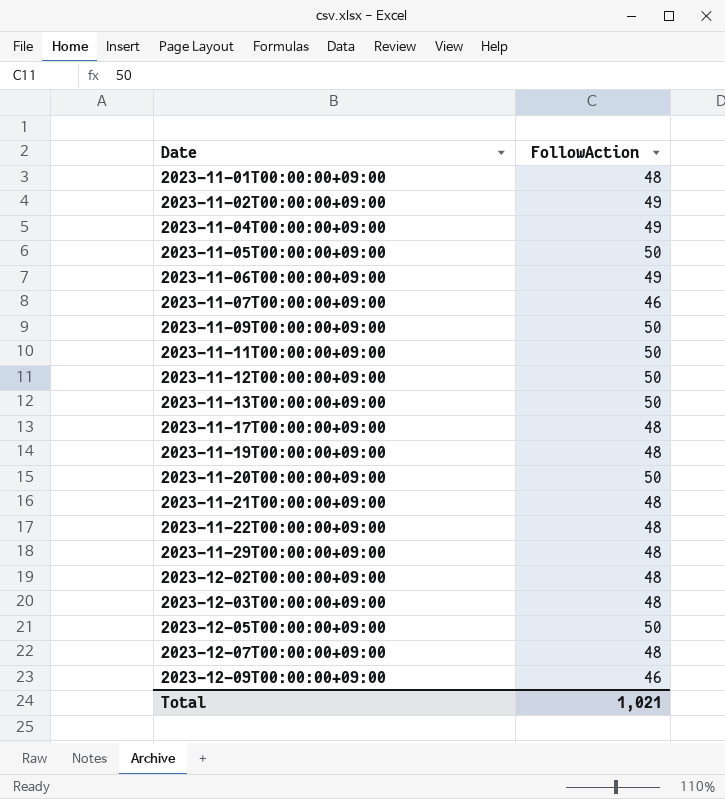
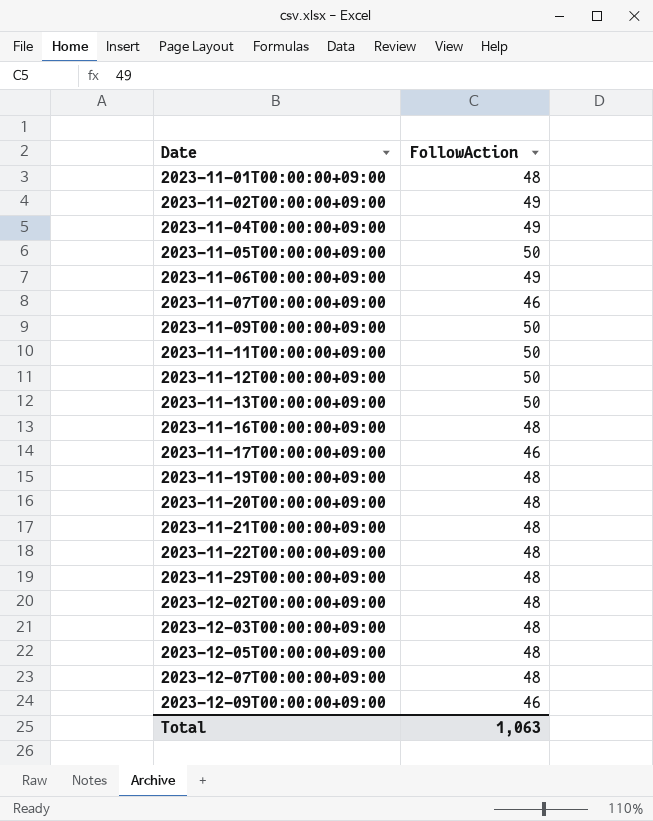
row 2023-11-16T00:00:00+09:00: none -> 48
2023-11-17T00:00:00+09:00 | FollowAction: 48 -> 46
2023-11-20T00:00:00+09:00 | FollowAction: 50 -> 48
2023-12-05T00:00:00+09:00 | FollowAction: 50 -> 48
Total | FollowAction: 1,021 -> 1,063

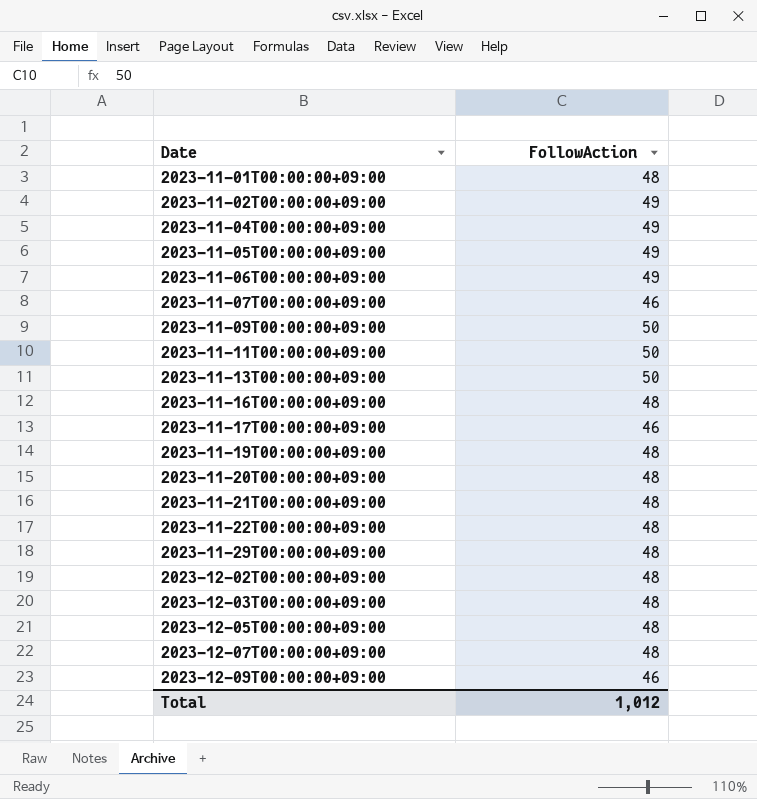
row 2023-11-12T00:00:00+09:00: 50 -> none
2023-11-05T00:00:00+09:00 | FollowAction: 50 -> 49
Total | FollowAction: 1,063 -> 1,012

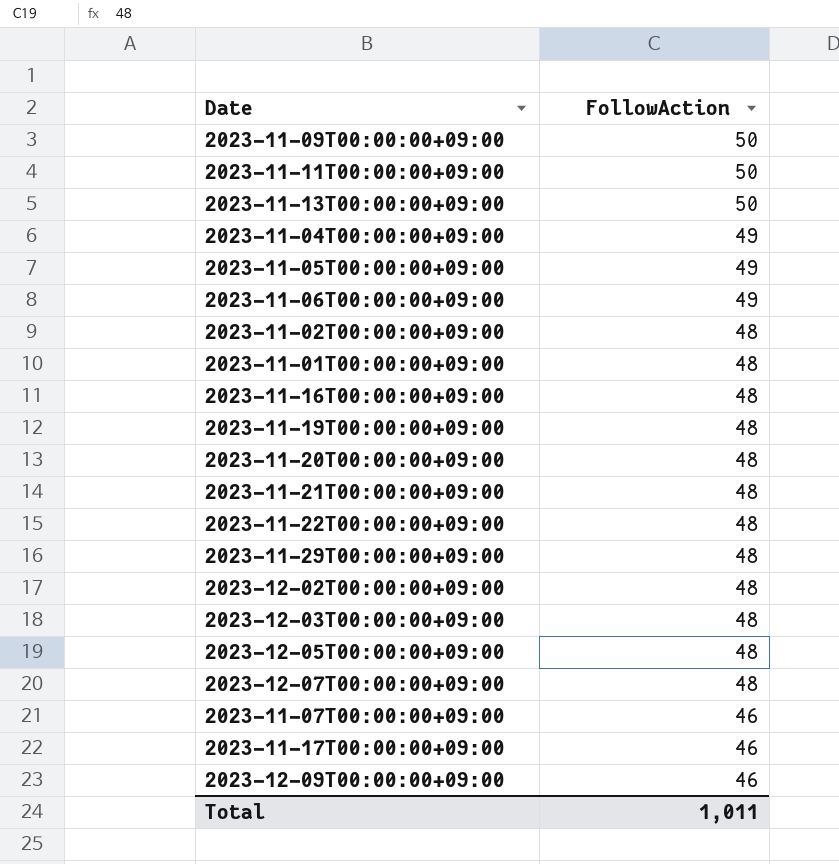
row order: Date ascending -> FollowAction descending
2023-11-02T00:00:00+09:00 | FollowAction: 49 -> 48
Total | FollowAction: 1,012 -> 1,011

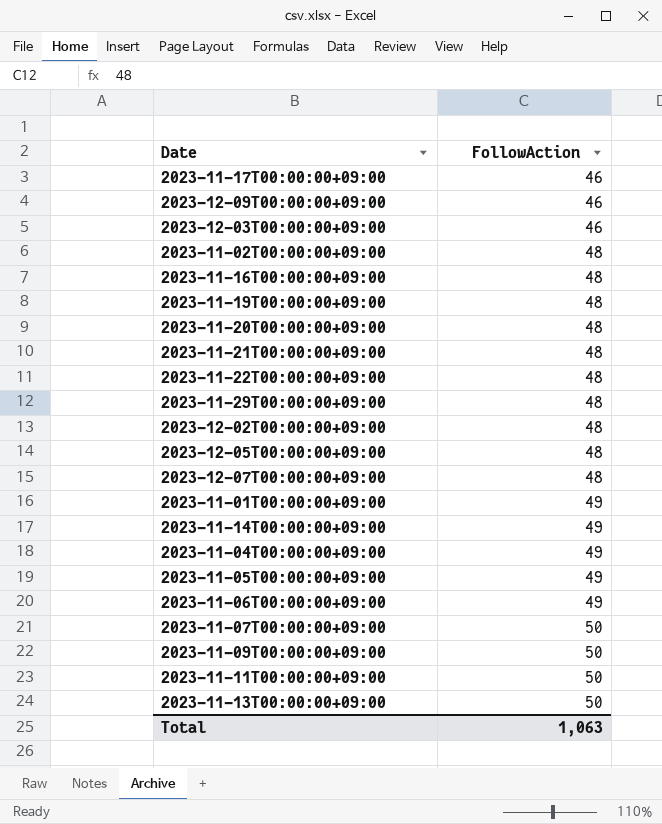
row order: FollowAction descending -> FollowAction ascending
2023-12-03T00:00:00+09:00 | FollowAction: 48 -> 46
2023-11-01T00:00:00+09:00 | FollowAction: 48 -> 49
row 2023-11-14T00:00:00+09:00: none -> 49
2023-11-07T00:00:00+09:00 | FollowAction: 46 -> 50
Total | FollowAction: 1,011 -> 1,063

